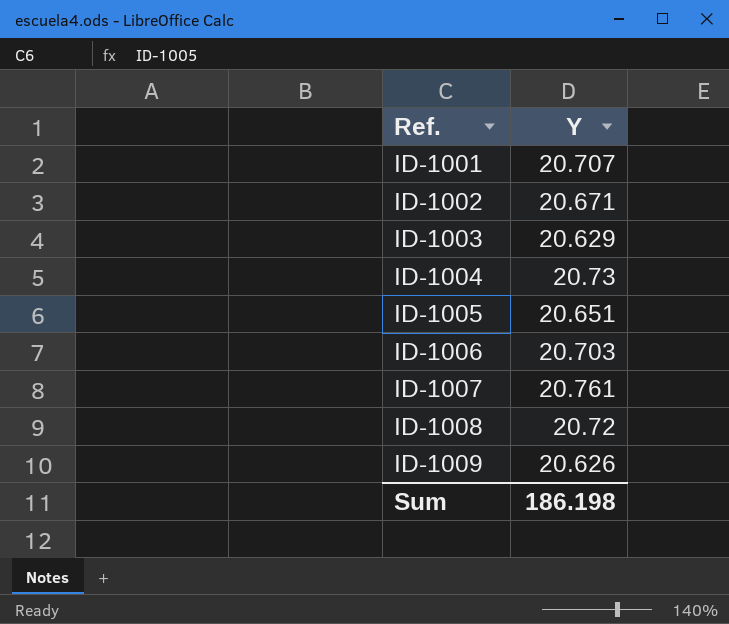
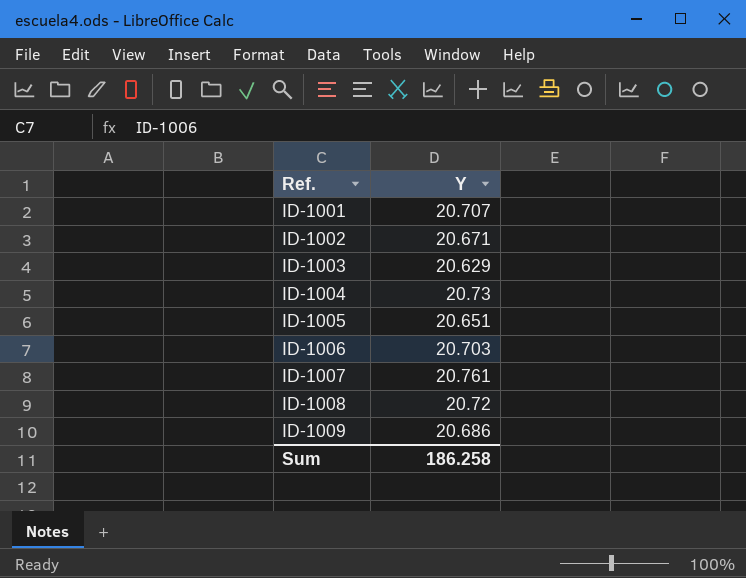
ID-1009 | Y: 20.626 -> 20.686
Sum | Y: 186.198 -> 186.258

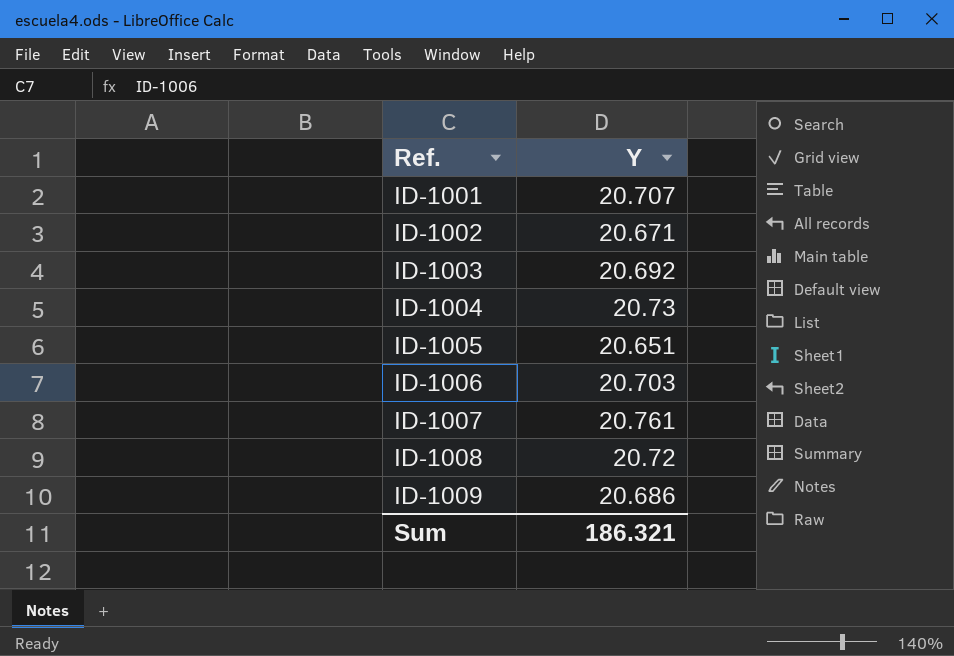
ID-1003 | Y: 20.629 -> 20.692
Sum | Y: 186.258 -> 186.321

